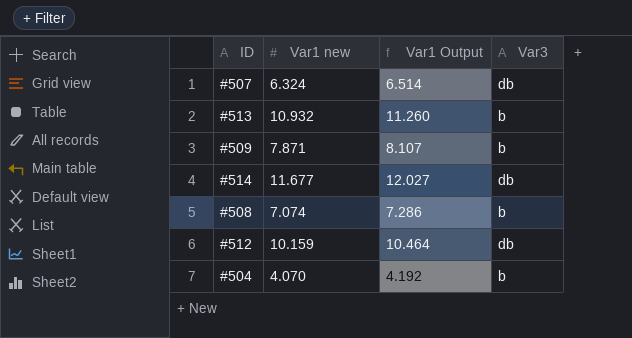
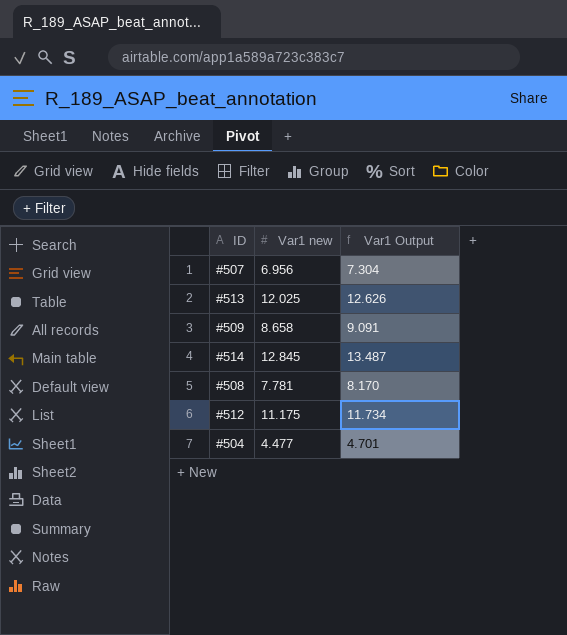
column Var3 | position: 4 -> none
column Var1 Output | formula: [Var1 new] * 1.03 -> [Var1 new] * 1.05
#507 | Var1 new: 6.324 -> 6.956
#513 | Var1 new: 10.932 -> 12.025
#509 | Var1 new: 7.871 -> 8.658
#514 | Var1 new: 11.677 -> 12.845
#508 | Var1 new: 7.074 -> 7.781
#512 | Var1 new: 10.159 -> 11.175
#504 | Var1 new: 4.070 -> 4.477

